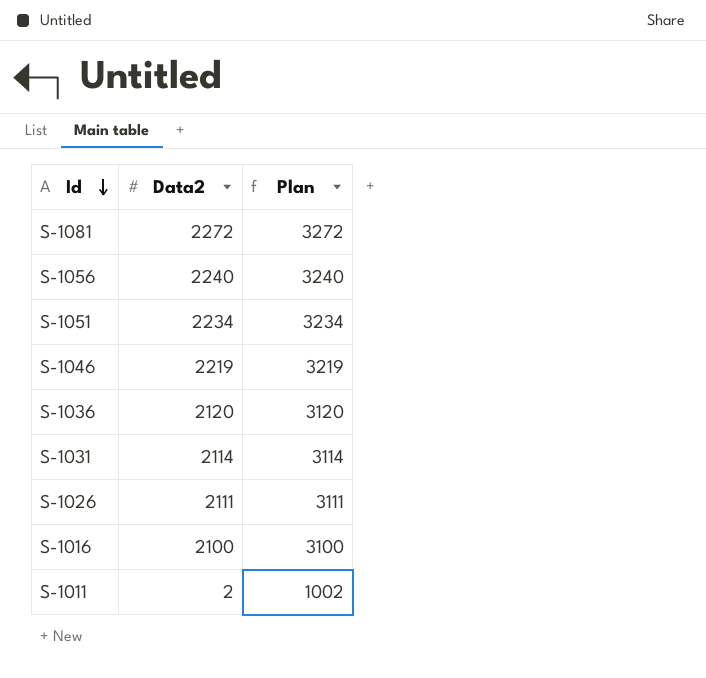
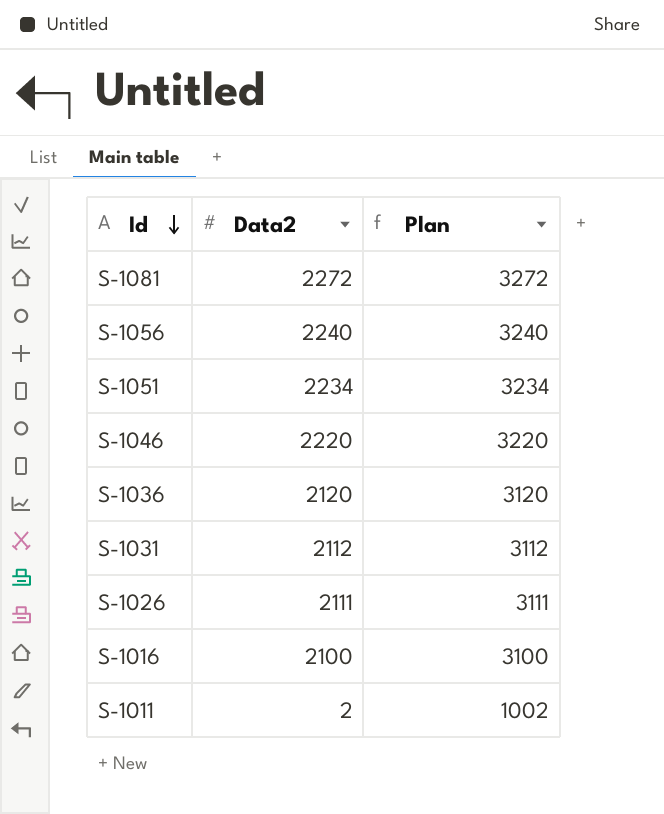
S-1046 | Data2: 2219 -> 2220
S-1046 | Plan: 3219 -> 3220
S-1031 | Data2: 2114 -> 2112
S-1031 | Plan: 3114 -> 3112

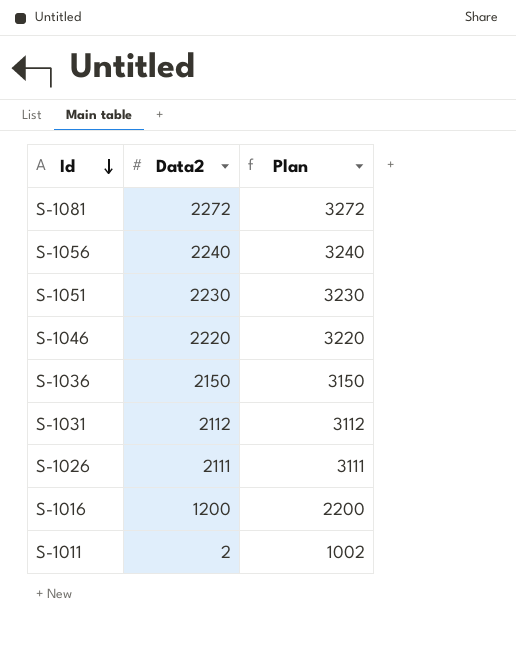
S-1051 | Data2: 2234 -> 2230
S-1051 | Plan: 3234 -> 3230
S-1036 | Data2: 2120 -> 2150
S-1036 | Plan: 3120 -> 3150
S-1016 | Data2: 2100 -> 1200
S-1016 | Plan: 3100 -> 2200

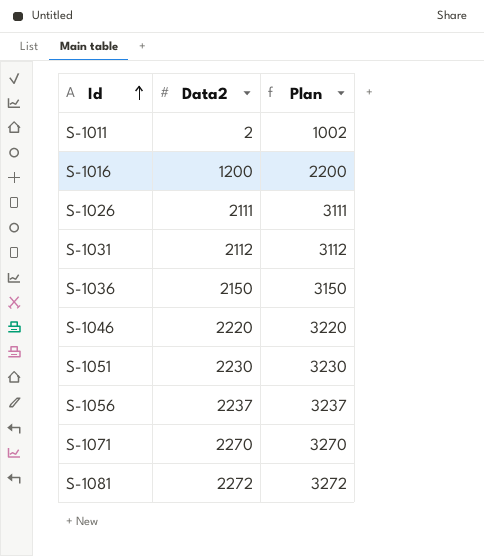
row order: Id descending -> Id ascending
S-1056 | Data2: 2240 -> 2237
S-1056 | Plan: 3240 -> 3237
row S-1071: none -> 2270 | 3270

